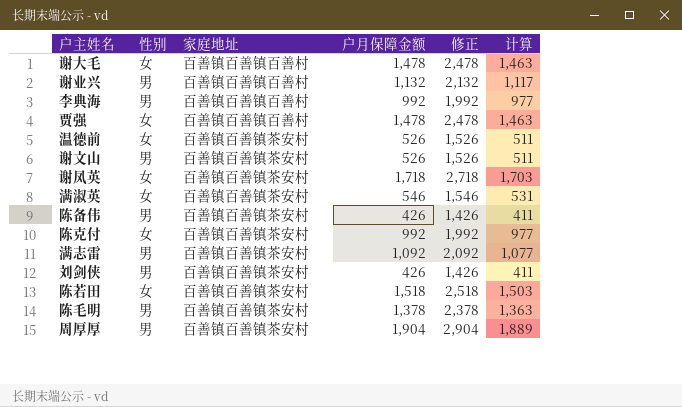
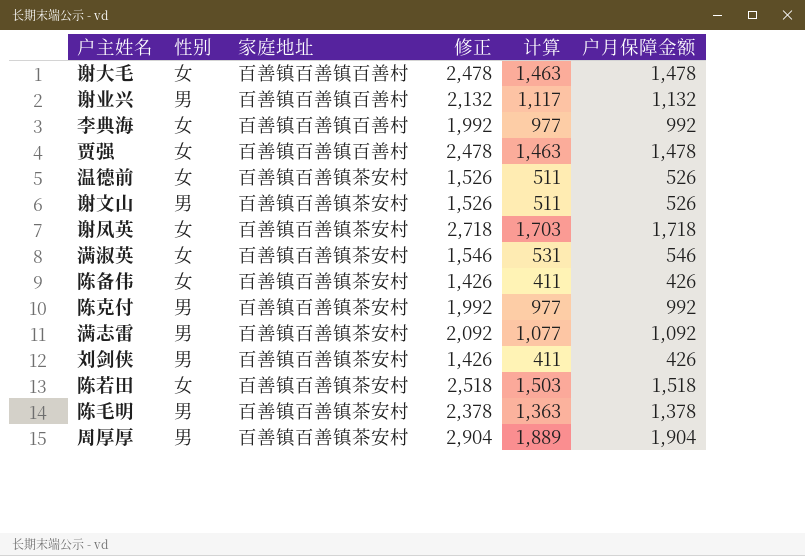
column 户月保障金额 | position: 4 -> 6
李典海 | 性别: 男 -> 女
陈备伟 | 性别: 男 -> 女
陈克付 | 性别: 女 -> 男

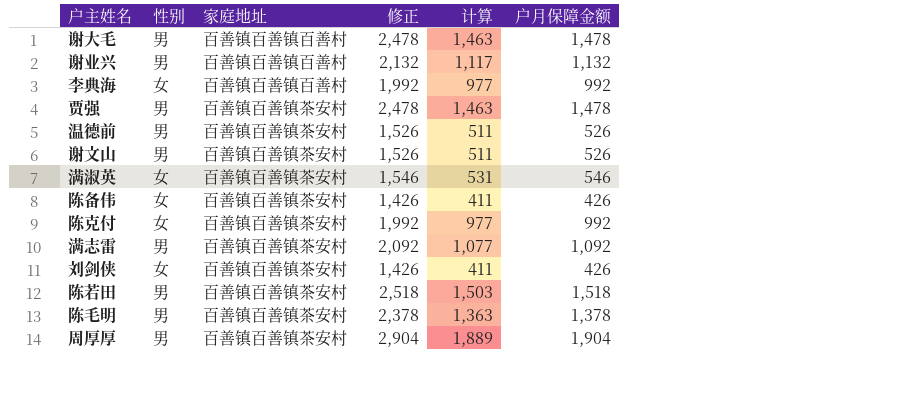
row 谢凤英: 女 | 百善镇百善镇茶安村 | 2,718 | 1,703 | 1,718 -> none
谢大毛 | 性别: 女 -> 男
贾强 | 性别: 女 -> 男
贾强 | 家庭地址: 百善镇百善镇百善村 -> 百善镇百善镇茶安村
温德前 | 性别: 女 -> 男
陈克付 | 性别: 男 -> 女
刘剑侠 | 性别: 男 -> 女
陈若田 | 性别: 女 -> 男

